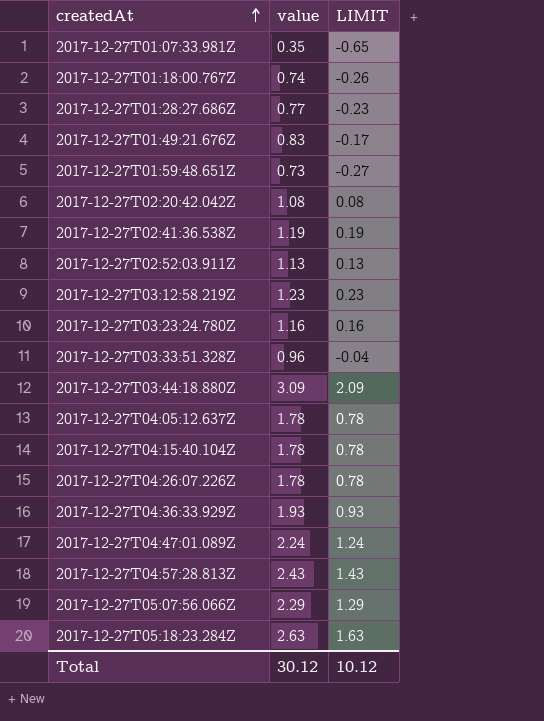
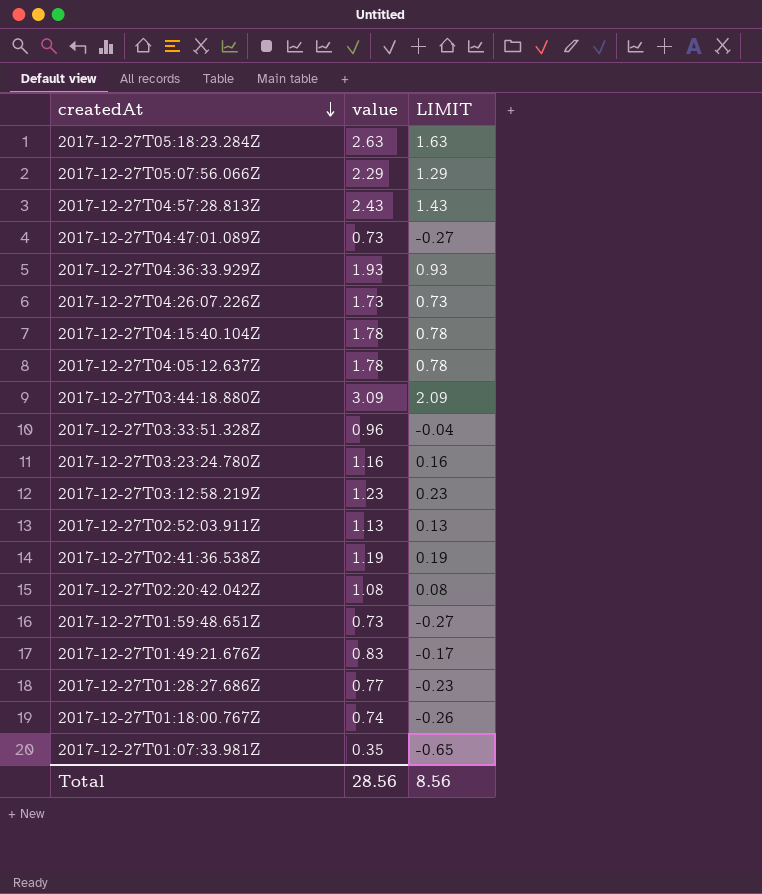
row order: createdAt ascending -> createdAt descending
2017-12-27T04:47:01.089Z | value: 2.24 -> 0.73
2017-12-27T04:47:01.089Z | LIMIT: 1.24 -> -0.27
2017-12-27T04:26:07.226Z | value: 1.78 -> 1.73
2017-12-27T04:26:07.226Z | LIMIT: 0.78 -> 0.73
Total | value: 30.12 -> 28.56
Total | LIMIT: 10.12 -> 8.56

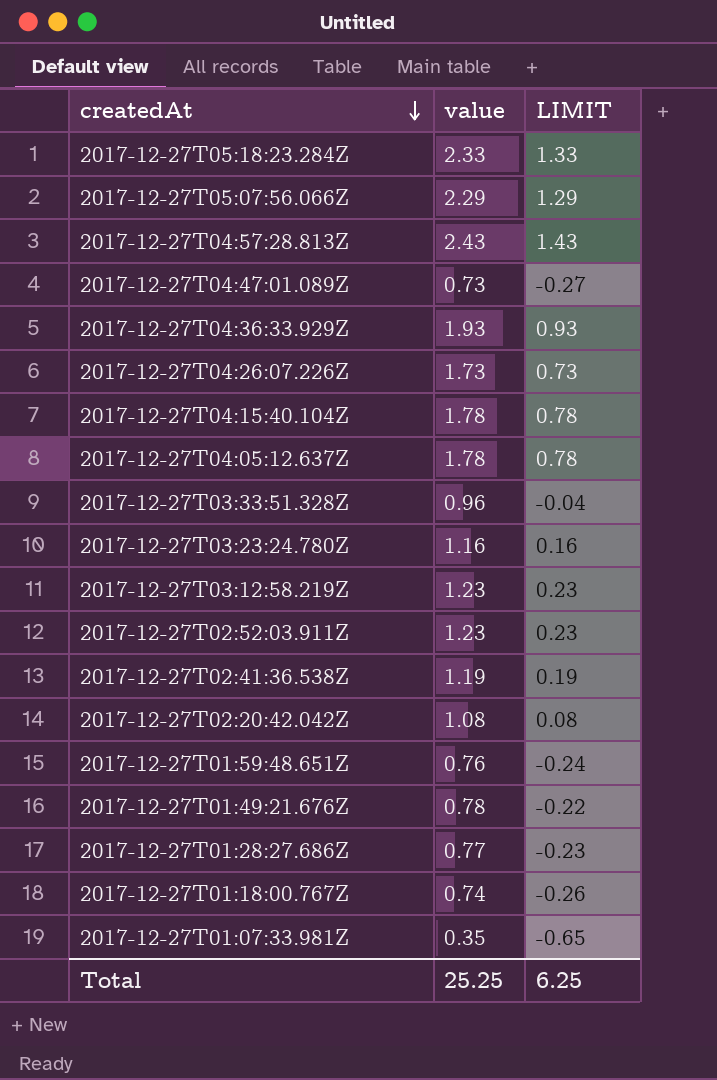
row 2017-12-27T03:44:18.880Z: 3.09 | 2.09 -> none
2017-12-27T05:18:23.284Z | value: 2.63 -> 2.33
2017-12-27T05:18:23.284Z | LIMIT: 1.63 -> 1.33
2017-12-27T02:52:03.911Z | value: 1.13 -> 1.23
2017-12-27T02:52:03.911Z | LIMIT: 0.13 -> 0.23
2017-12-27T01:59:48.651Z | value: 0.73 -> 0.76
2017-12-27T01:59:48.651Z | LIMIT: -0.27 -> -0.24
2017-12-27T01:49:21.676Z | value: 0.83 -> 0.78
2017-12-27T01:49:21.676Z | LIMIT: -0.17 -> -0.22
Total | value: 28.56 -> 25.25
Total | LIMIT: 8.56 -> 6.25

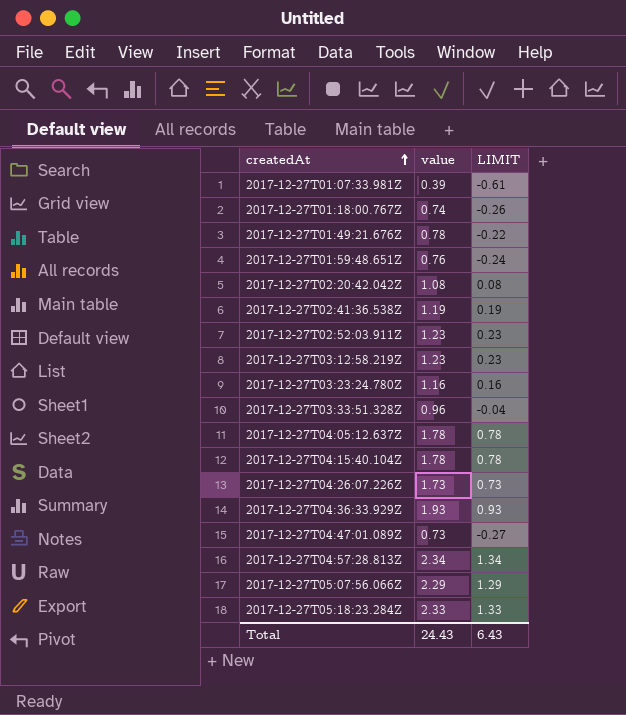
row order: createdAt descending -> createdAt ascending
row 2017-12-27T01:28:27.686Z: 0.77 | -0.23 -> none
2017-12-27T01:07:33.981Z | value: 0.35 -> 0.39
2017-12-27T01:07:33.981Z | LIMIT: -0.65 -> -0.61
2017-12-27T04:57:28.813Z | value: 2.43 -> 2.34
2017-12-27T04:57:28.813Z | LIMIT: 1.43 -> 1.34
Total | value: 25.25 -> 24.43
Total | LIMIT: 6.25 -> 6.43

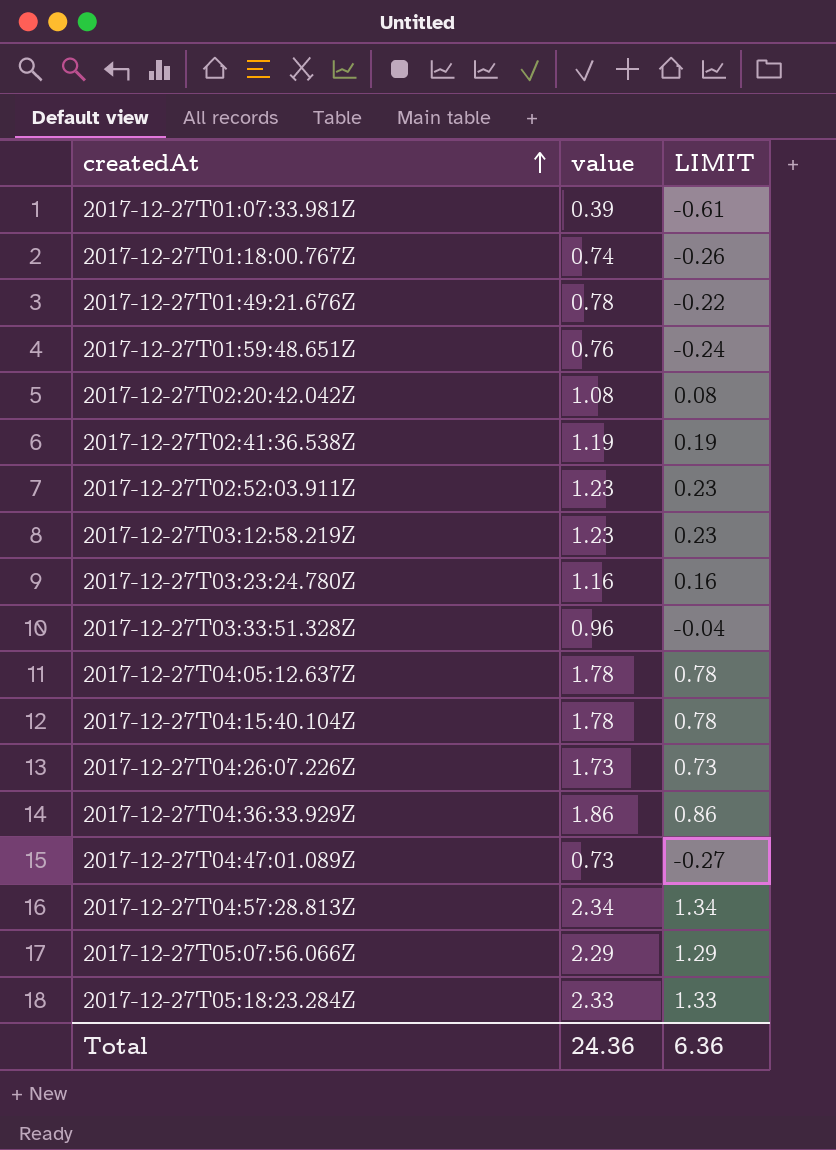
2017-12-27T04:36:33.929Z | value: 1.93 -> 1.86
2017-12-27T04:36:33.929Z | LIMIT: 0.93 -> 0.86
Total | value: 24.43 -> 24.36
Total | LIMIT: 6.43 -> 6.36

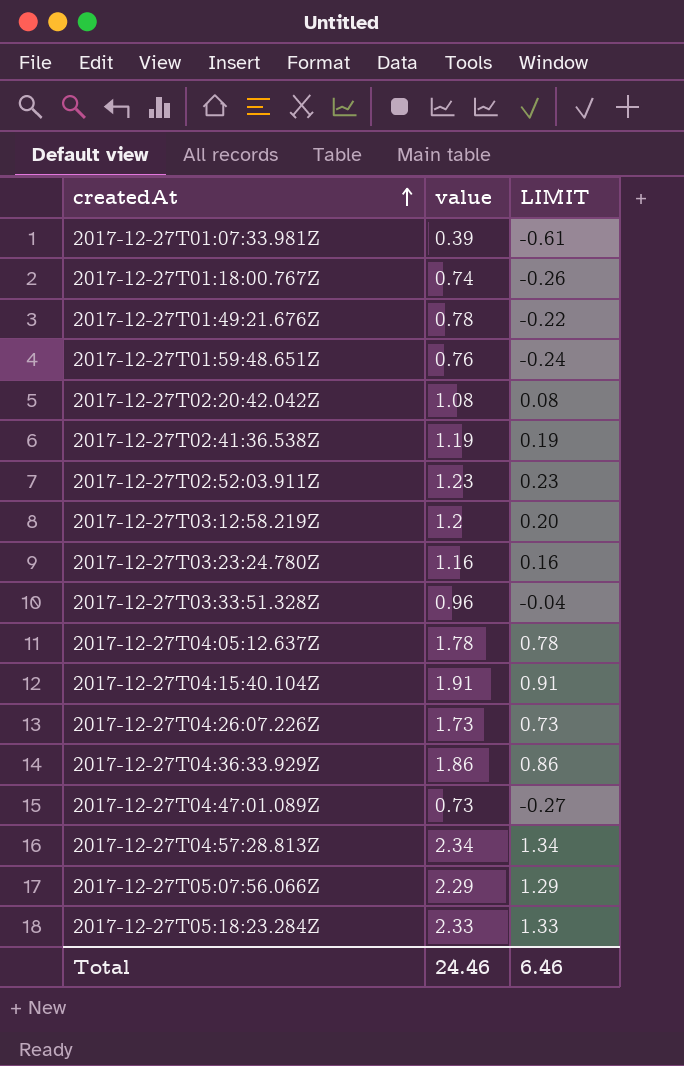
2017-12-27T03:12:58.219Z | value: 1.23 -> 1.2
2017-12-27T03:12:58.219Z | LIMIT: 0.23 -> 0.20
2017-12-27T04:15:40.104Z | value: 1.78 -> 1.91
2017-12-27T04:15:40.104Z | LIMIT: 0.78 -> 0.91
Total | value: 24.36 -> 24.46
Total | LIMIT: 6.36 -> 6.46

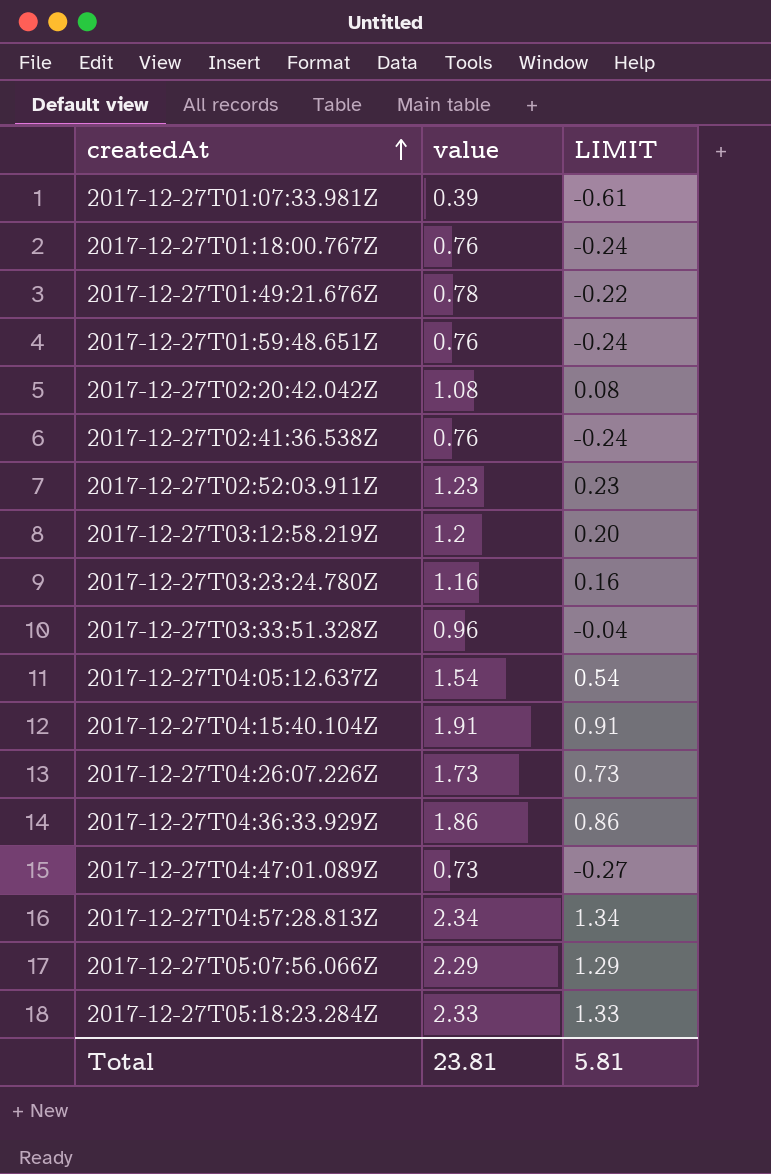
2017-12-27T01:18:00.767Z | value: 0.74 -> 0.76
2017-12-27T01:18:00.767Z | LIMIT: -0.26 -> -0.24
2017-12-27T02:41:36.538Z | value: 1.19 -> 0.76
2017-12-27T02:41:36.538Z | LIMIT: 0.19 -> -0.24
2017-12-27T04:05:12.637Z | value: 1.78 -> 1.54
2017-12-27T04:05:12.637Z | LIMIT: 0.78 -> 0.54
Total | value: 24.46 -> 23.81
Total | LIMIT: 6.46 -> 5.81

